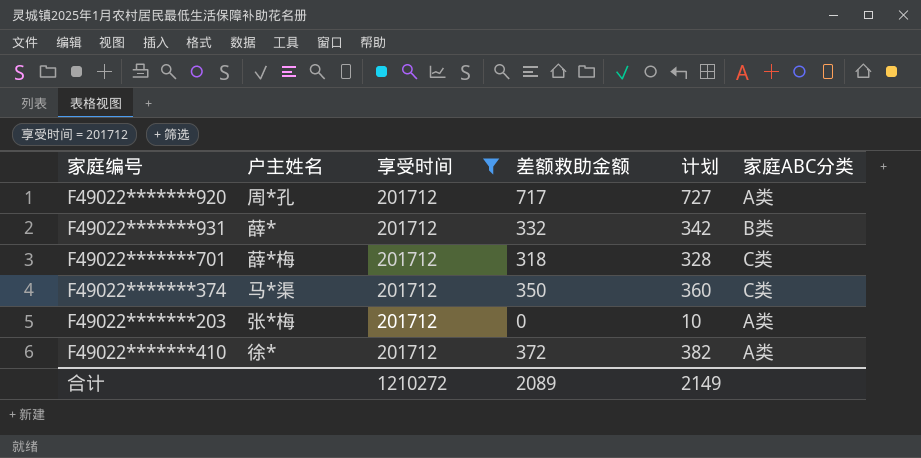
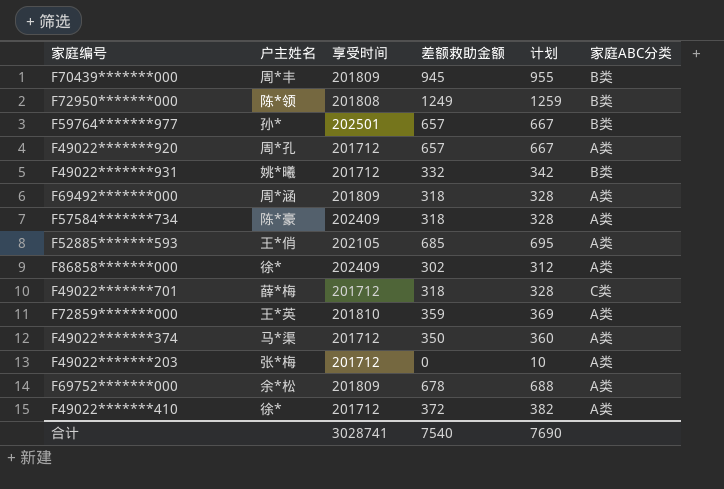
filter: 享受时间 = 201712 -> none
F49022*******920 | 差额救助金额: 717 -> 657
F49022*******920 | 计划: 727 -> 667
F49022*******931 | 户主姓名: 薛* -> 姚*曦
F49022*******374 | 家庭ABC分类: C类 -> A类
合计 | 享受时间: 1210272 -> 3028741
合计 | 差额救助金额: 2089 -> 7540
合计 | 计划: 2149 -> 7690

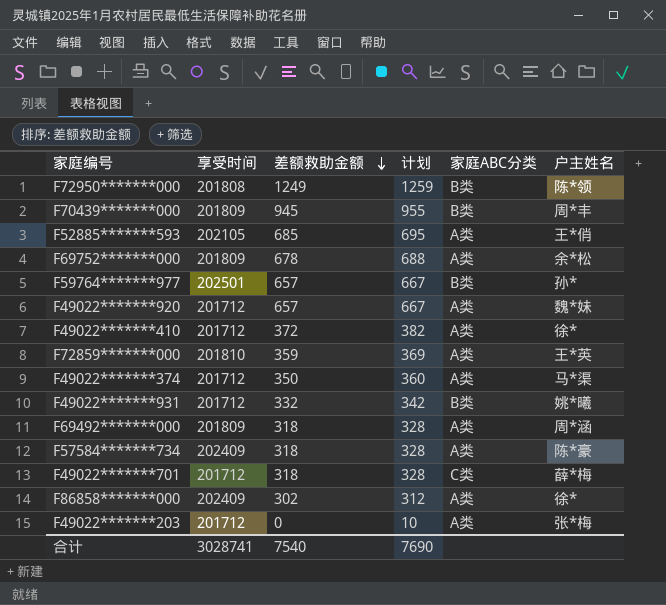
row order: none -> 差额救助金额 descending
column 户主姓名 | position: 2 -> 6
F49022*******920 | 户主姓名: 周*孔 -> 魏*妹

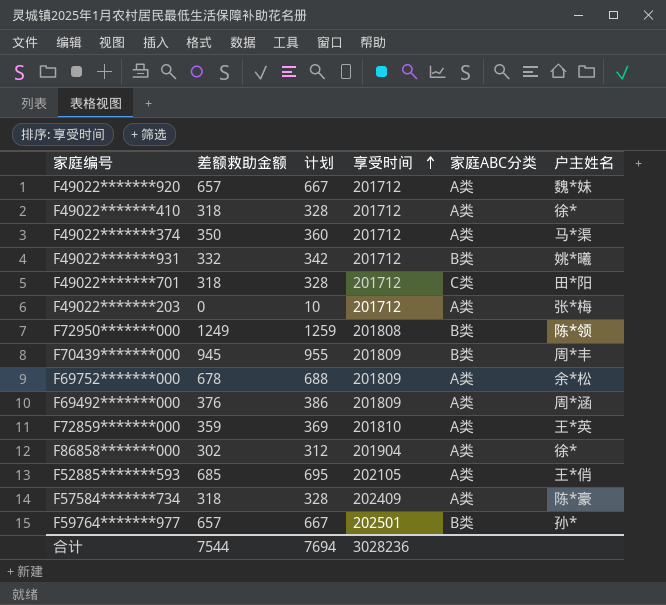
row order: 差额救助金额 descending -> 享受时间 ascending
column 享受时间 | position: 2 -> 4
F49022*******410 | 差额救助金额: 372 -> 318
F49022*******410 | 计划: 382 -> 328
F49022*******701 | 户主姓名: 薛*梅 -> 田*阳
F69492*******000 | 差额救助金额: 318 -> 376
F69492*******000 | 计划: 328 -> 386
F86858*******000 | 享受时间: 202409 -> 201904
合计 | 差额救助金额: 7540 -> 7544
合计 | 计划: 7690 -> 7694
合计 | 享受时间: 3028741 -> 3028236

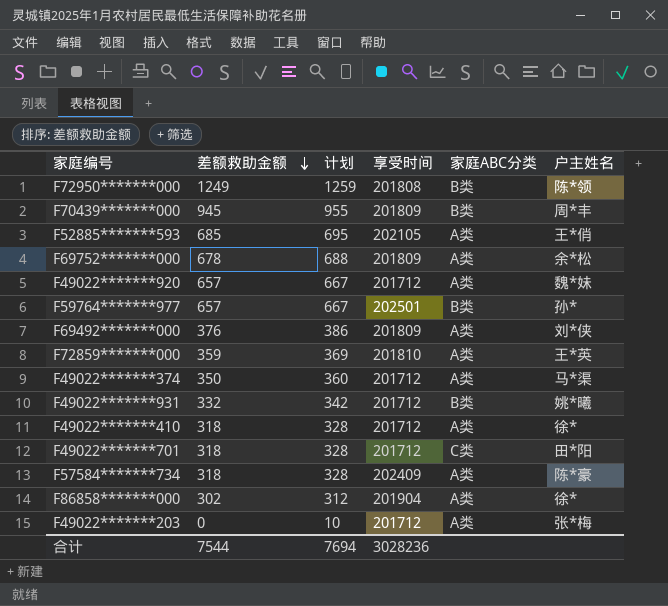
row order: 享受时间 ascending -> 差额救助金额 descending
F69492*******000 | 户主姓名: 周*涵 -> 刘*侠

